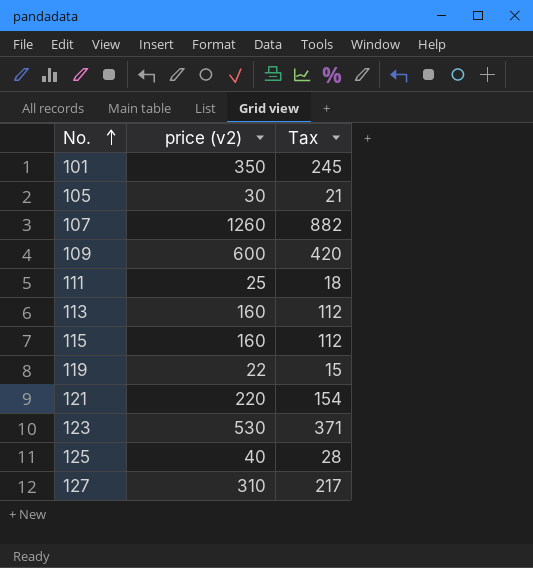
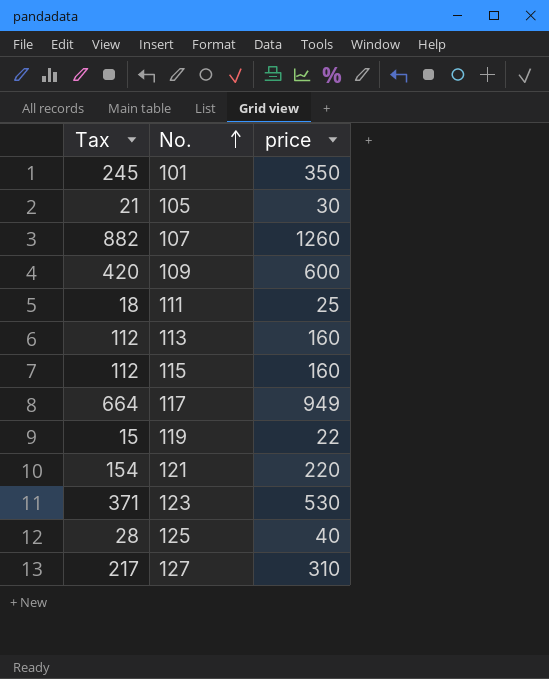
column Tax | position: 3 -> 1
column name: price (v2) -> price
row 117: none -> 664 | 949

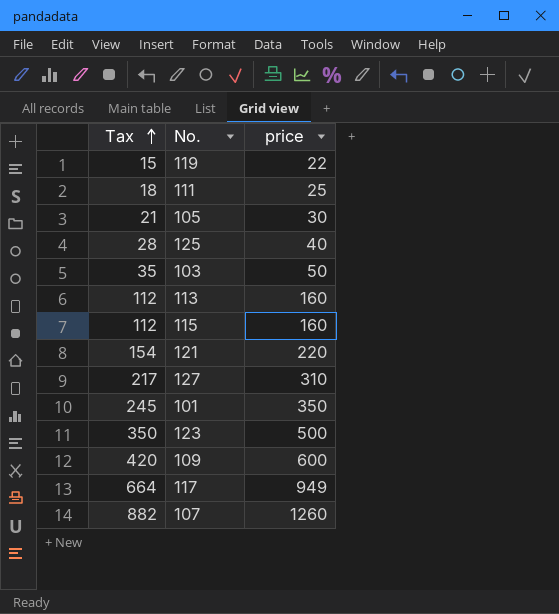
row order: No. ascending -> Tax ascending
row 103: none -> 35 | 50
123 | Tax: 371 -> 350
123 | price: 530 -> 500

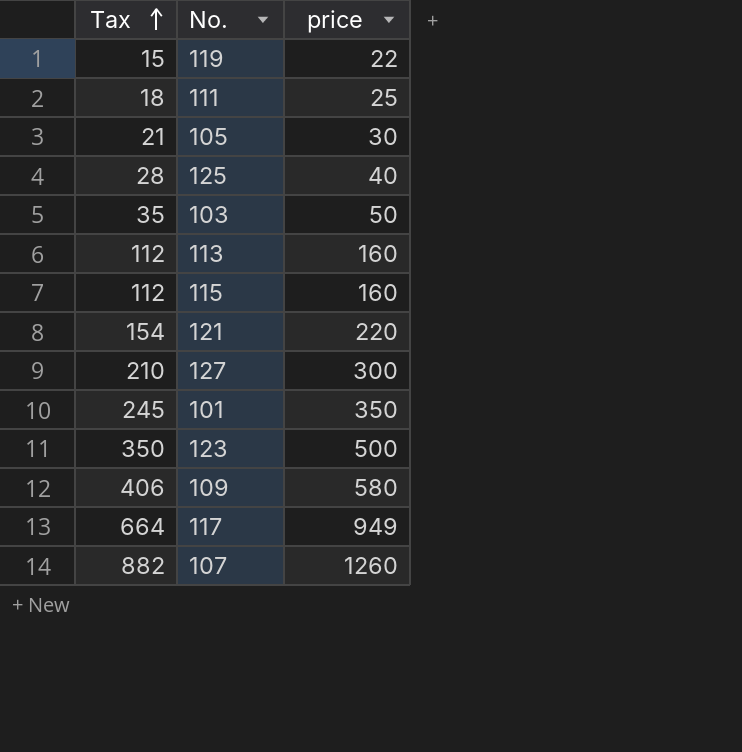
127 | Tax: 217 -> 210
127 | price: 310 -> 300
109 | Tax: 420 -> 406
109 | price: 600 -> 580

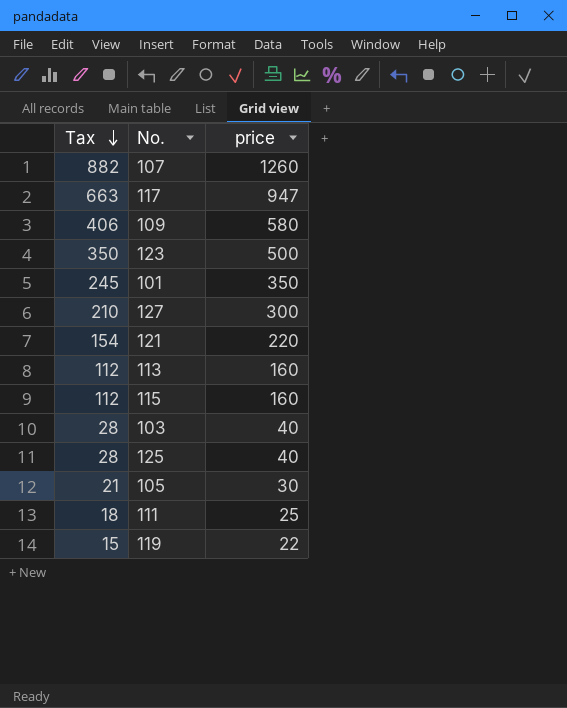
row order: Tax ascending -> Tax descending
117 | Tax: 664 -> 663
117 | price: 949 -> 947
103 | Tax: 35 -> 28
103 | price: 50 -> 40

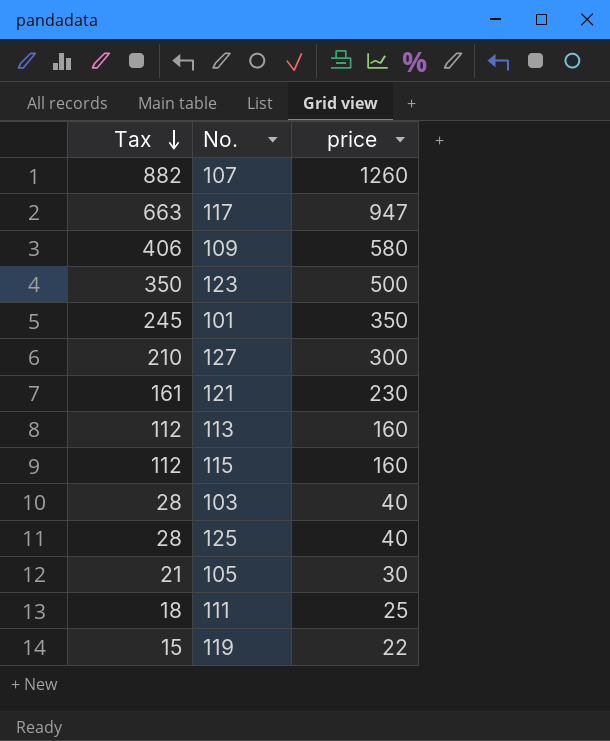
121 | Tax: 154 -> 161
121 | price: 220 -> 230

